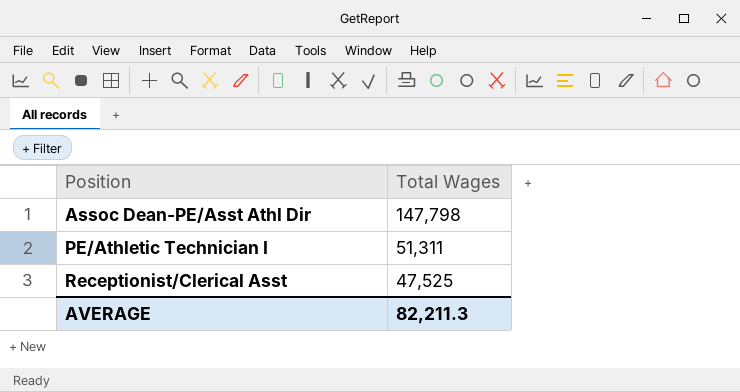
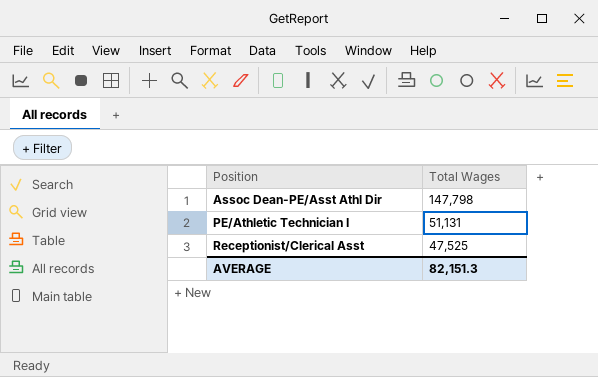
PE/Athletic Technician I | Total Wages: 51,311 -> 51,131
AVERAGE | Total Wages: 82,211.3 -> 82,151.3

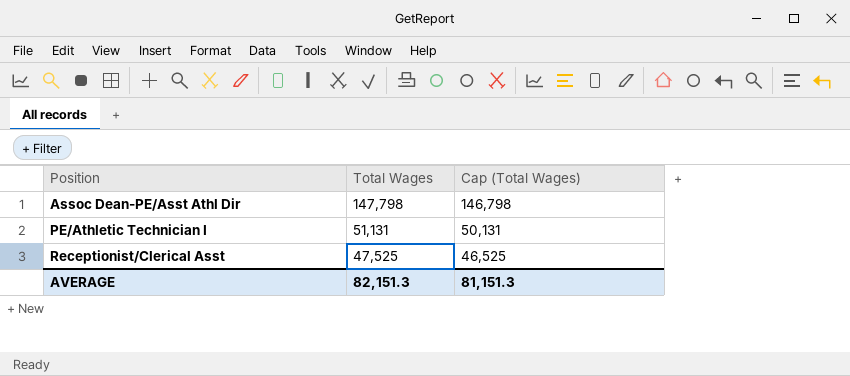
column Cap (Total Wages) | formula: none -> [Total Wages] - 1000

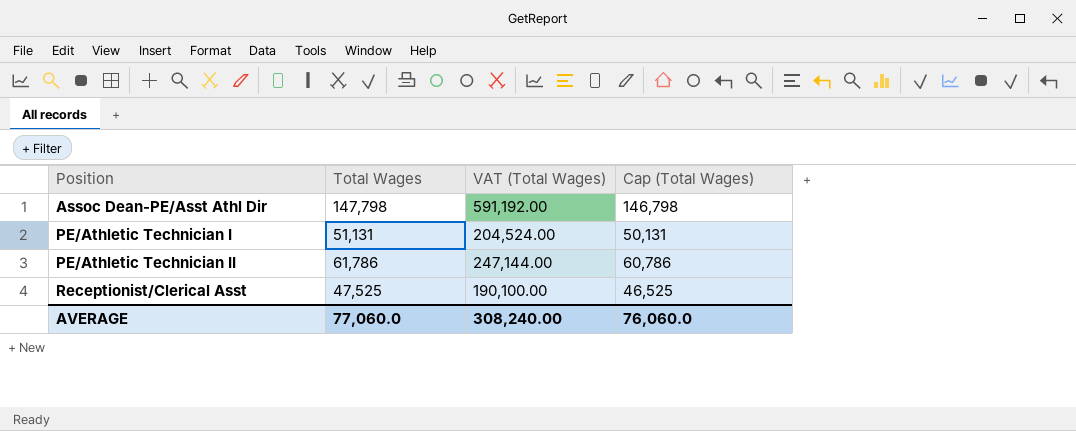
column VAT (Total Wages) | formula: none -> [Total Wages] * 4
row PE/Athletic Technician II: none -> 61,786 | 247,144.00 | 60,786
AVERAGE | Total Wages: 82,151.3 -> 77,060.0
AVERAGE | Cap (Total Wages): 81,151.3 -> 76,060.0

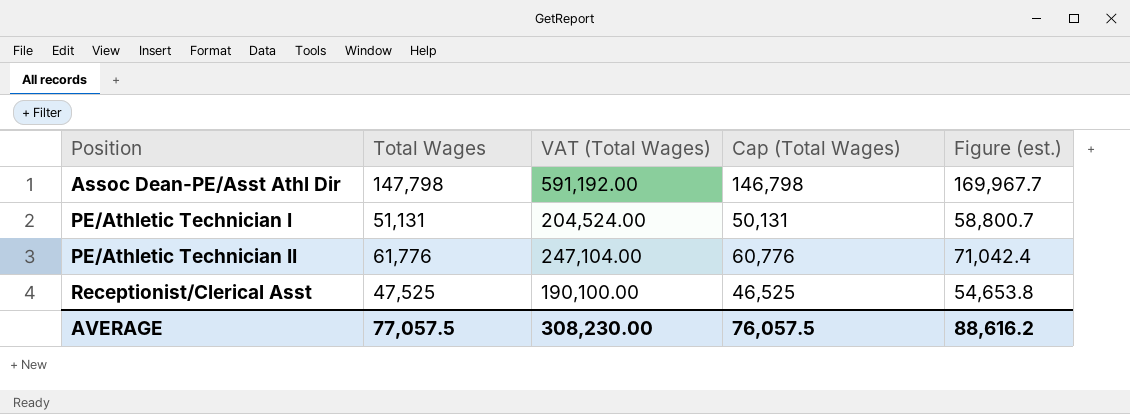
column Figure (est.) | formula: none -> [Total Wages] * 1.15
PE/Athletic Technician II | Total Wages: 61,786 -> 61,776
PE/Athletic Technician II | VAT (Total Wages): 247,144.00 -> 247,104.00
PE/Athletic Technician II | Cap (Total Wages): 60,786 -> 60,776
AVERAGE | Total Wages: 77,060.0 -> 77,057.5
AVERAGE | VAT (Total Wages): 308,240.00 -> 308,230.00
AVERAGE | Cap (Total Wages): 76,060.0 -> 76,057.5

